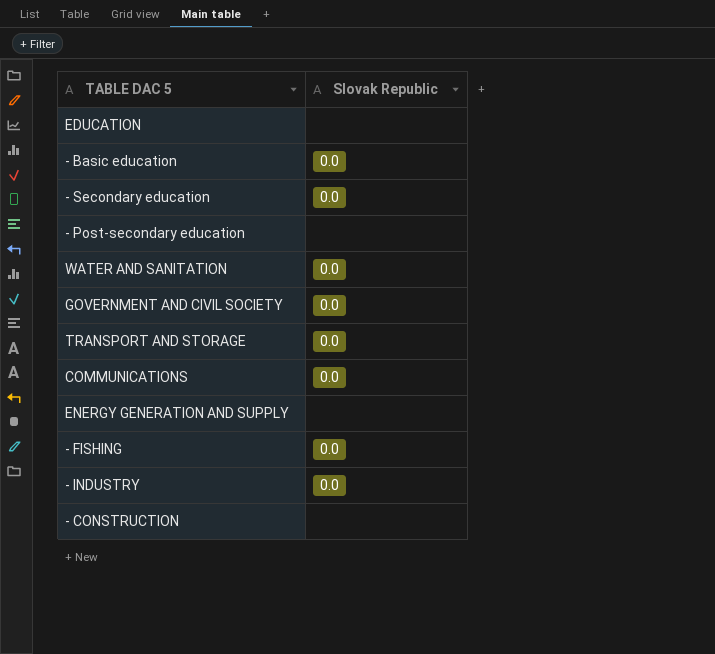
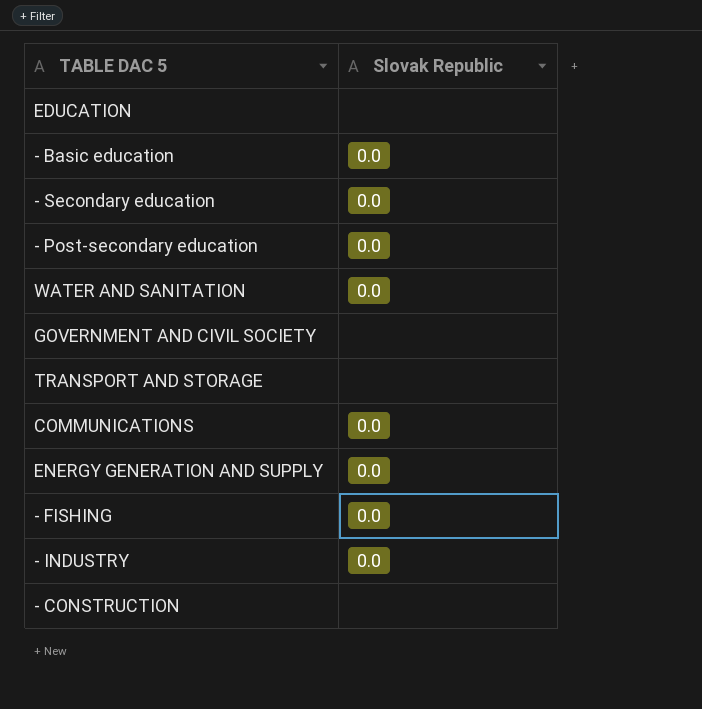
- Post-secondary education | Slovak Republic: none -> 0.0
GOVERNMENT AND CIVIL SOCIETY | Slovak Republic: 0.0 -> none
TRANSPORT AND STORAGE | Slovak Republic: 0.0 -> none
ENERGY GENERATION AND SUPPLY | Slovak Republic: none -> 0.0

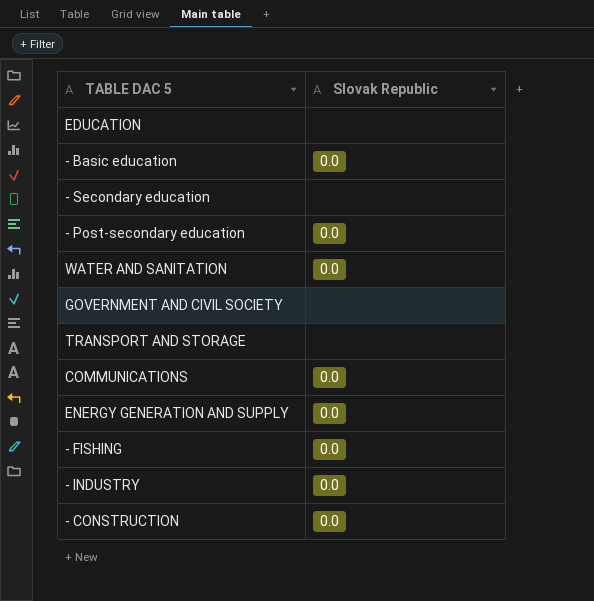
- Secondary education | Slovak Republic: 0.0 -> none
- CONSTRUCTION | Slovak Republic: none -> 0.0

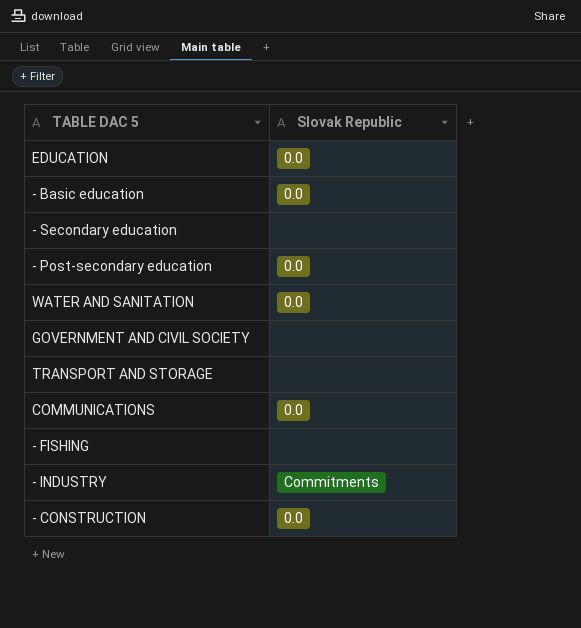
row ENERGY GENERATION AND SUPPLY: 0.0 -> none
EDUCATION | Slovak Republic: none -> 0.0
- FISHING | Slovak Republic: 0.0 -> none
- INDUSTRY | Slovak Republic: 0.0 -> Commitments

